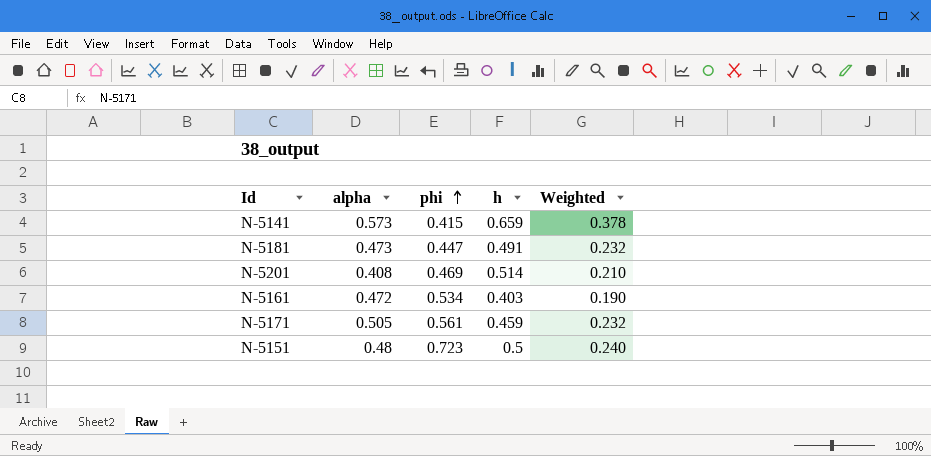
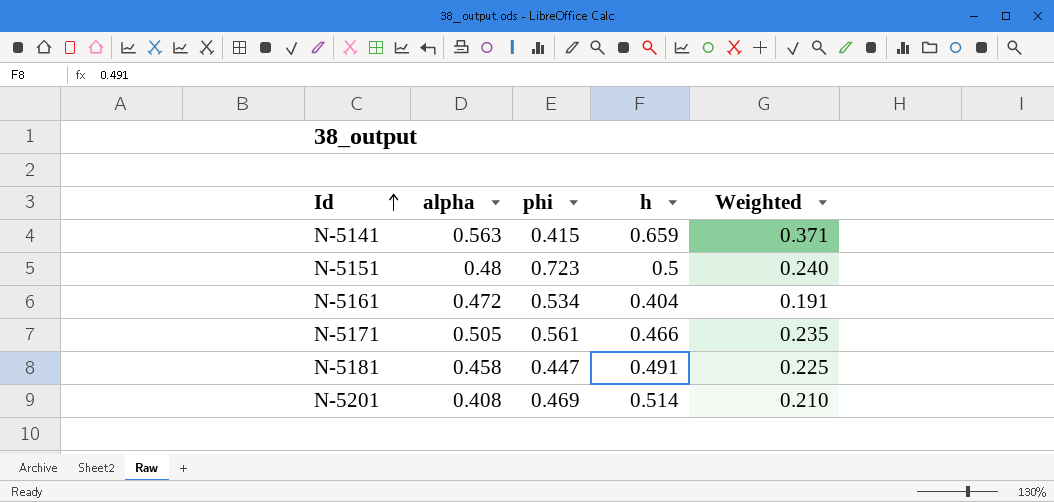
row order: phi ascending -> Id ascending
N-5141 | alpha: 0.573 -> 0.563
N-5141 | Weighted: 0.378 -> 0.371
N-5161 | h: 0.403 -> 0.404
N-5161 | Weighted: 0.190 -> 0.191
N-5171 | h: 0.459 -> 0.466
N-5171 | Weighted: 0.232 -> 0.235
N-5181 | alpha: 0.473 -> 0.458
N-5181 | Weighted: 0.232 -> 0.225

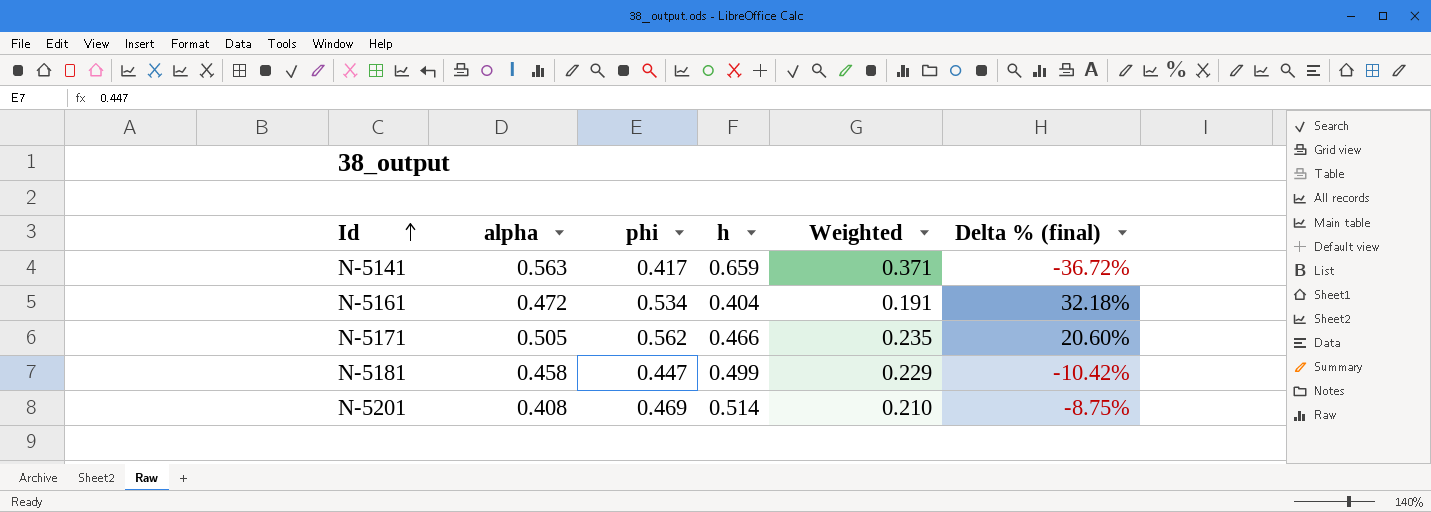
column Delta % (final) | formula: none -> ([phi] - [h]) / [h]
row N-5151: 0.48 | 0.723 | 0.5 | 0.240 -> none
N-5141 | phi: 0.415 -> 0.417
N-5171 | phi: 0.561 -> 0.562
N-5181 | h: 0.491 -> 0.499
N-5181 | Weighted: 0.225 -> 0.229

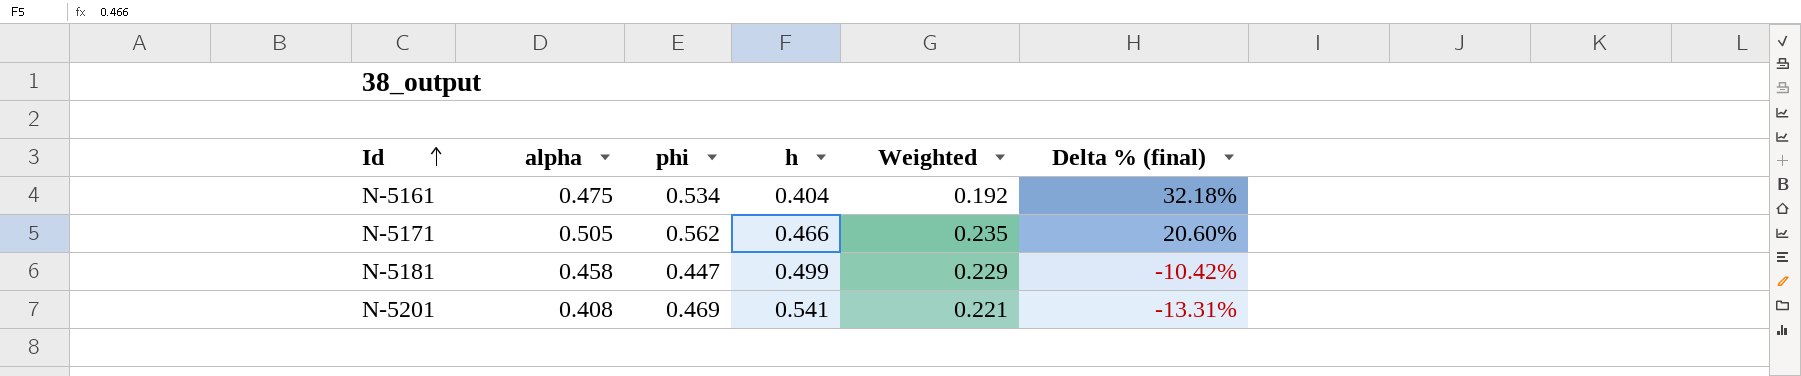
row N-5141: 0.563 | 0.417 | 0.659 | 0.371 | -36.72% -> none
N-5161 | alpha: 0.472 -> 0.475
N-5161 | Weighted: 0.191 -> 0.192
N-5201 | h: 0.514 -> 0.541
N-5201 | Weighted: 0.210 -> 0.221
N-5201 | Delta % (final): -8.75% -> -13.31%

